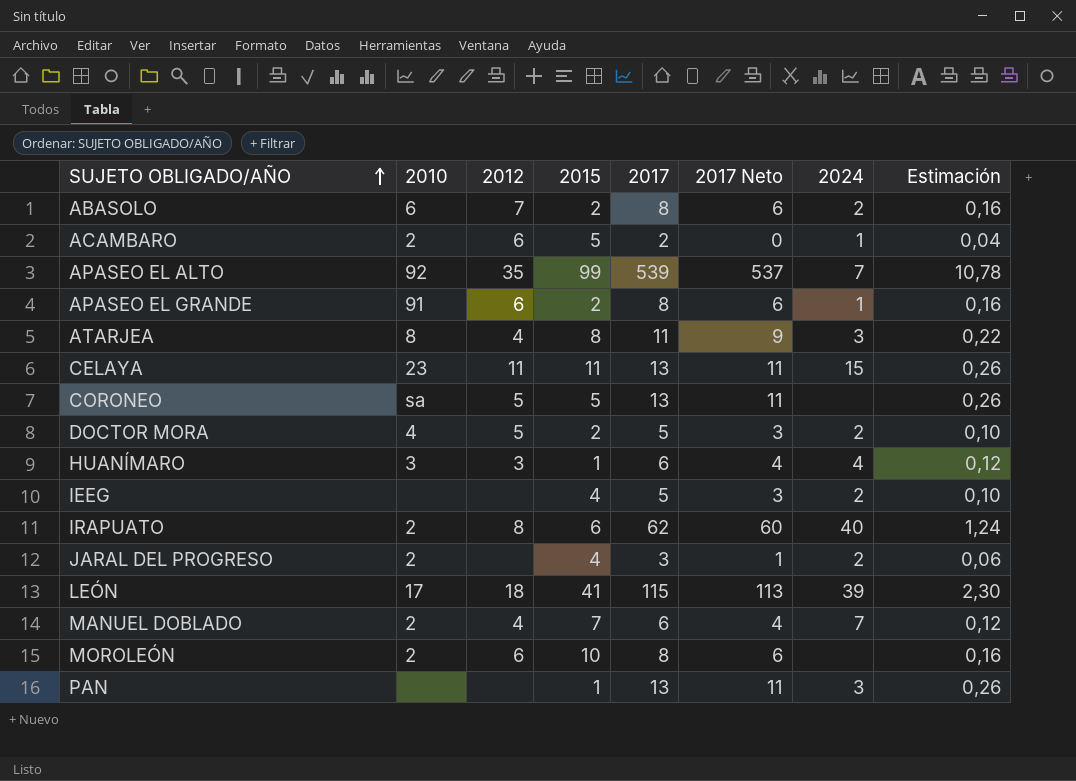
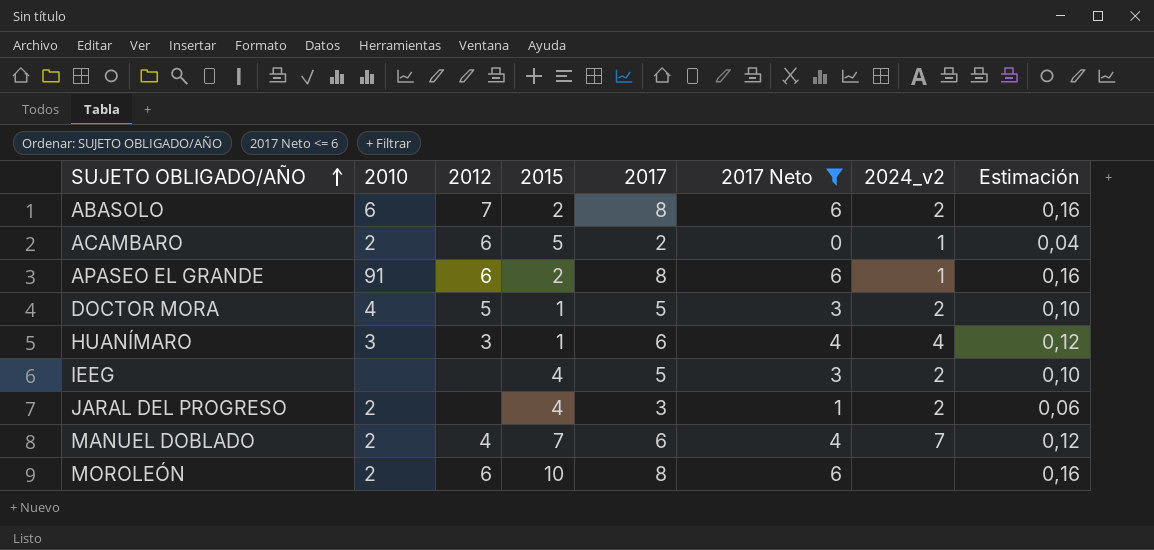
filter: none -> 2017 Neto <= 6
column name: 2024 -> 2024_v2
DOCTOR MORA | 2015: 2 -> 1

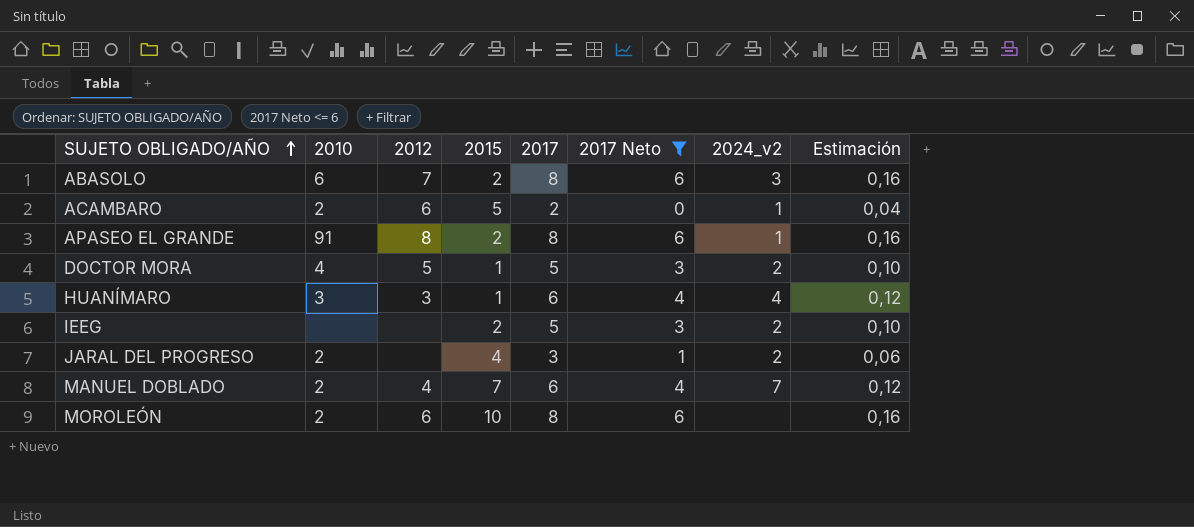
ABASOLO | 2024_v2: 2 -> 3
APASEO EL GRANDE | 2012: 6 -> 8
IEEG | 2015: 4 -> 2

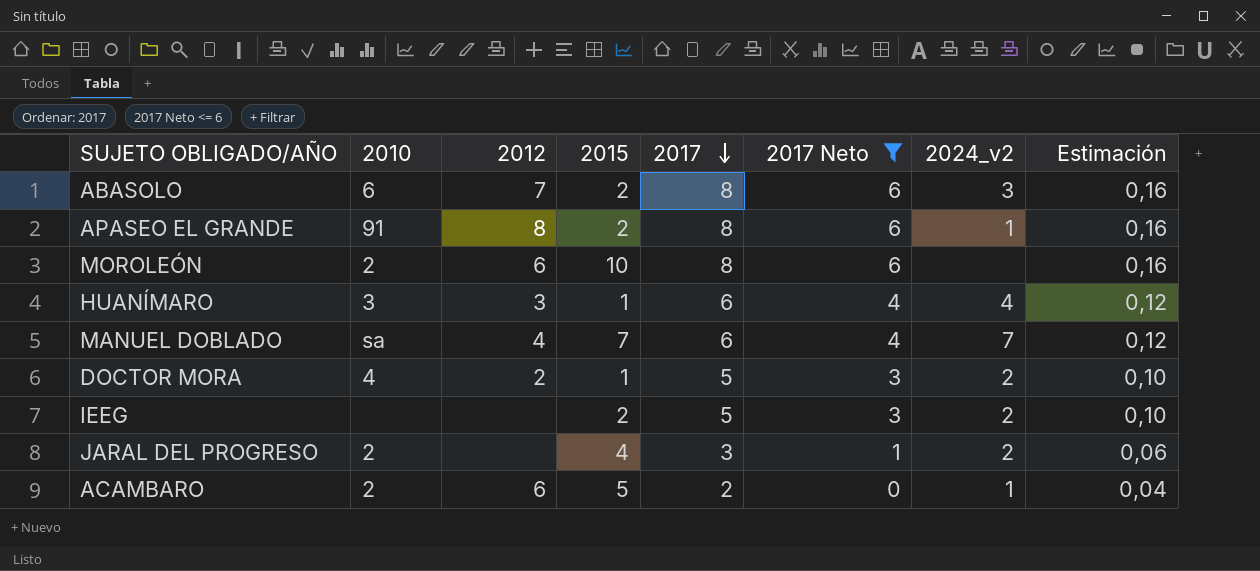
row order: SUJETO OBLIGADO/AÑO ascending -> 2017 descending
MANUEL DOBLADO | 2010: 2 -> sa
DOCTOR MORA | 2012: 5 -> 2

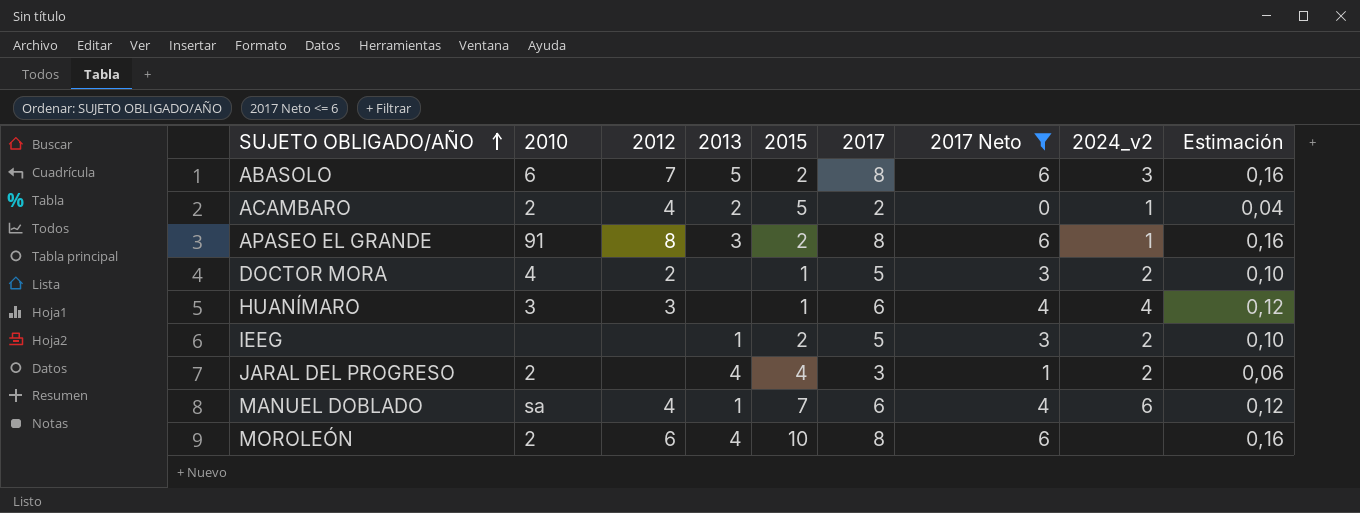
row order: 2017 descending -> SUJETO OBLIGADO/AÑO ascending
column 2013 | position: none -> 4
ACAMBARO | 2012: 6 -> 4
MANUEL DOBLADO | 2024_v2: 7 -> 6

